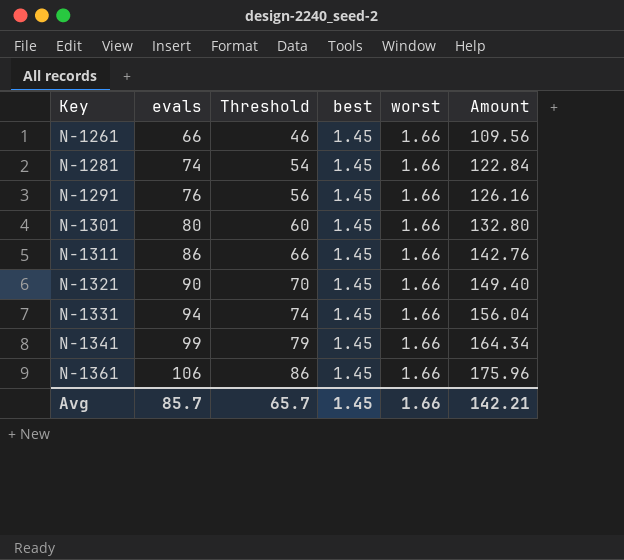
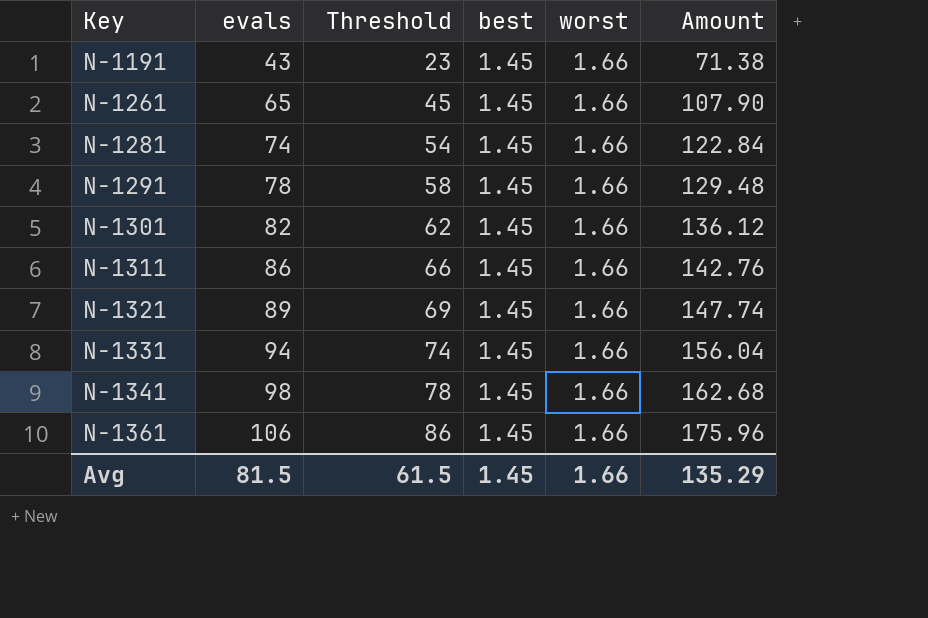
row N-1191: none -> 43 | 23 | 1.45 | 1.66 | 71.38
N-1261 | evals: 66 -> 65
N-1261 | Threshold: 46 -> 45
N-1261 | Amount: 109.56 -> 107.90
N-1291 | evals: 76 -> 78
N-1291 | Threshold: 56 -> 58
N-1291 | Amount: 126.16 -> 129.48
N-1301 | evals: 80 -> 82
N-1301 | Threshold: 60 -> 62
N-1301 | Amount: 132.80 -> 136.12
N-1321 | evals: 90 -> 89
N-1321 | Threshold: 70 -> 69
N-1321 | Amount: 149.40 -> 147.74
N-1341 | evals: 99 -> 98
N-1341 | Threshold: 79 -> 78
N-1341 | Amount: 164.34 -> 162.68
Avg | evals: 85.7 -> 81.5
Avg | Threshold: 65.7 -> 61.5
Avg | Amount: 142.21 -> 135.29

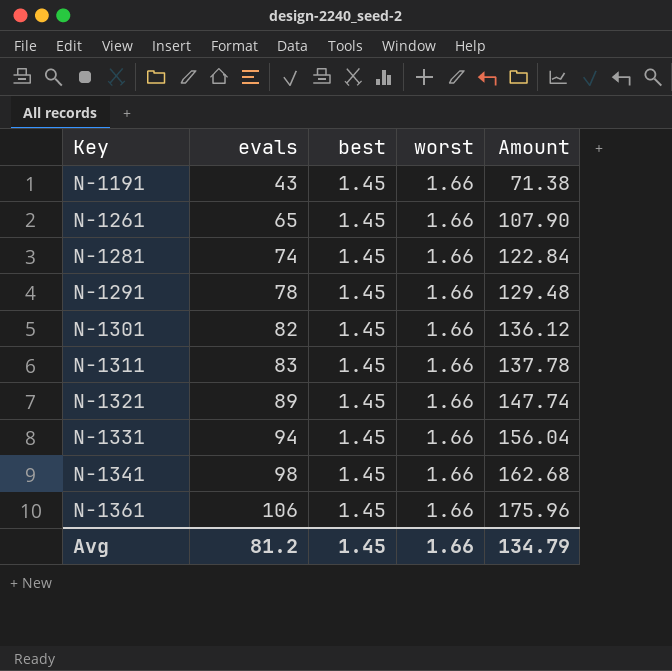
column Threshold | formula: [evals] - 20 -> none
N-1311 | evals: 86 -> 83
N-1311 | Amount: 142.76 -> 137.78
Avg | evals: 81.5 -> 81.2
Avg | Amount: 135.29 -> 134.79

